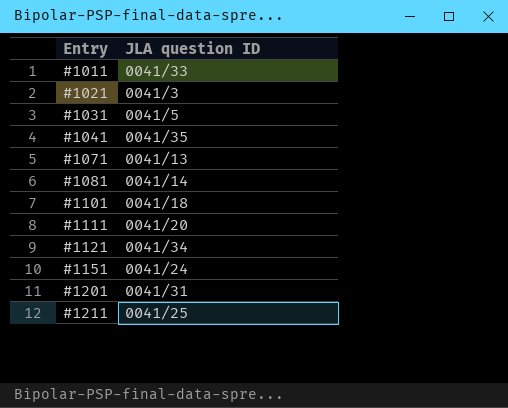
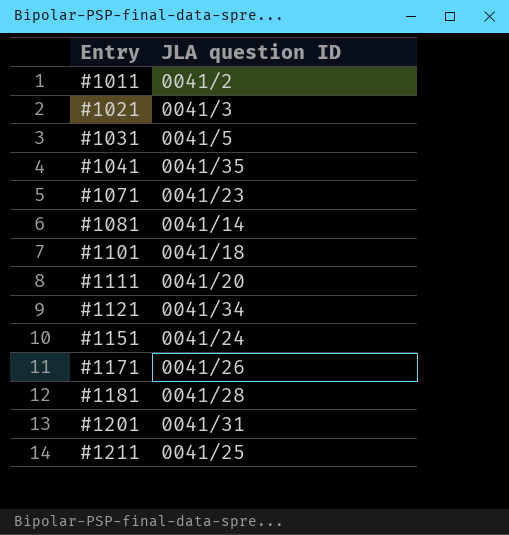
#1011 | JLA question ID: 0041/33 -> 0041/2
#1071 | JLA question ID: 0041/13 -> 0041/23
row #1171: none -> 0041/26
row #1181: none -> 0041/28

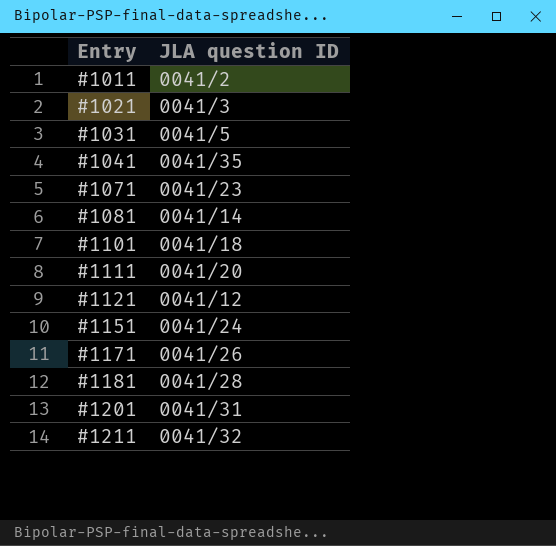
#1121 | JLA question ID: 0041/34 -> 0041/12
#1211 | JLA question ID: 0041/25 -> 0041/32

